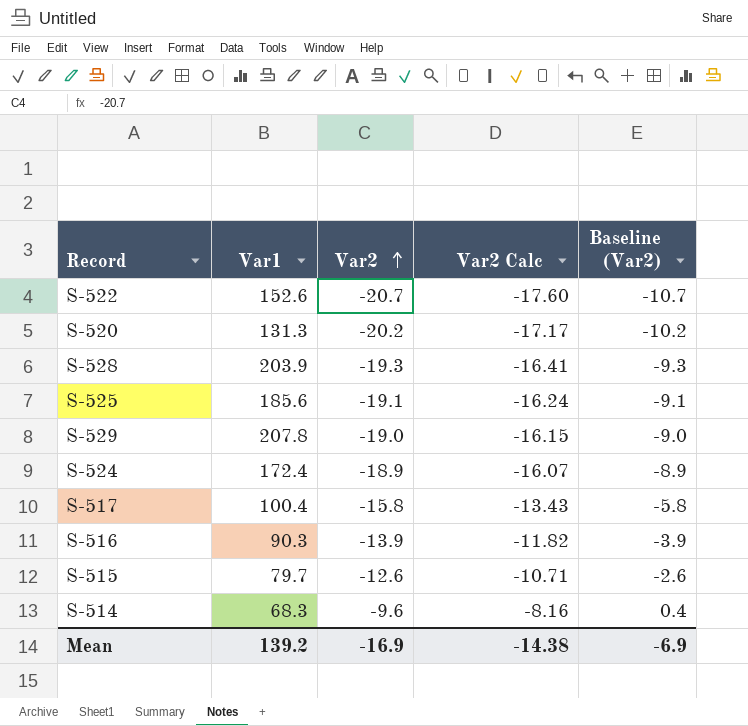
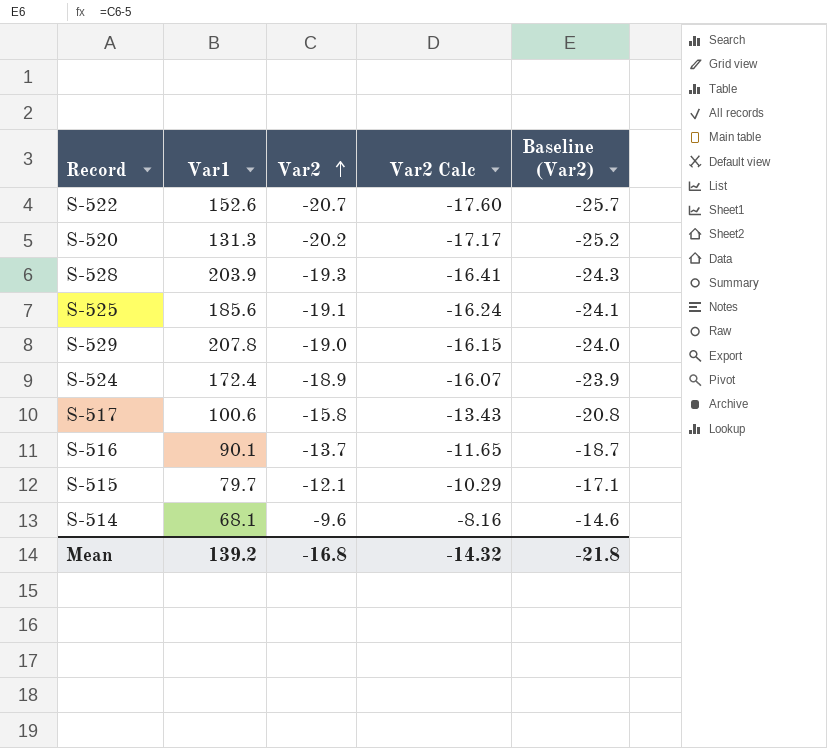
column Baseline (Var2) | formula: [Var2] + 10 -> [Var2] - 5
S-517 | Var1: 100.4 -> 100.6
S-516 | Var1: 90.3 -> 90.1
S-516 | Var2: -13.9 -> -13.7
S-516 | Var2 Calc: -11.82 -> -11.65
S-515 | Var2: -12.6 -> -12.1
S-515 | Var2 Calc: -10.71 -> -10.29
S-514 | Var1: 68.3 -> 68.1
Mean | Var2: -16.9 -> -16.8
Mean | Var2 Calc: -14.38 -> -14.32
Mean | Baseline (Var2): -6.9 -> -21.8

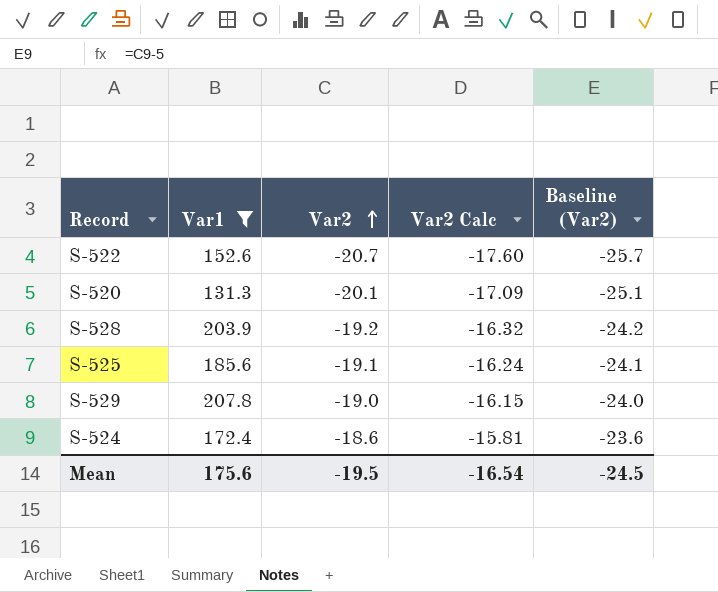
filter: none -> Var1 >= 131.3
S-520 | Var2: -20.2 -> -20.1
S-520 | Var2 Calc: -17.17 -> -17.09
S-520 | Baseline (Var2): -25.2 -> -25.1
S-528 | Var2: -19.3 -> -19.2
S-528 | Var2 Calc: -16.41 -> -16.32
S-528 | Baseline (Var2): -24.3 -> -24.2
S-524 | Var2: -18.9 -> -18.6
S-524 | Var2 Calc: -16.07 -> -15.81
S-524 | Baseline (Var2): -23.9 -> -23.6
Mean | Var1: 139.2 -> 175.6
Mean | Var2: -16.8 -> -19.5
Mean | Var2 Calc: -14.32 -> -16.54
Mean | Baseline (Var2): -21.8 -> -24.5

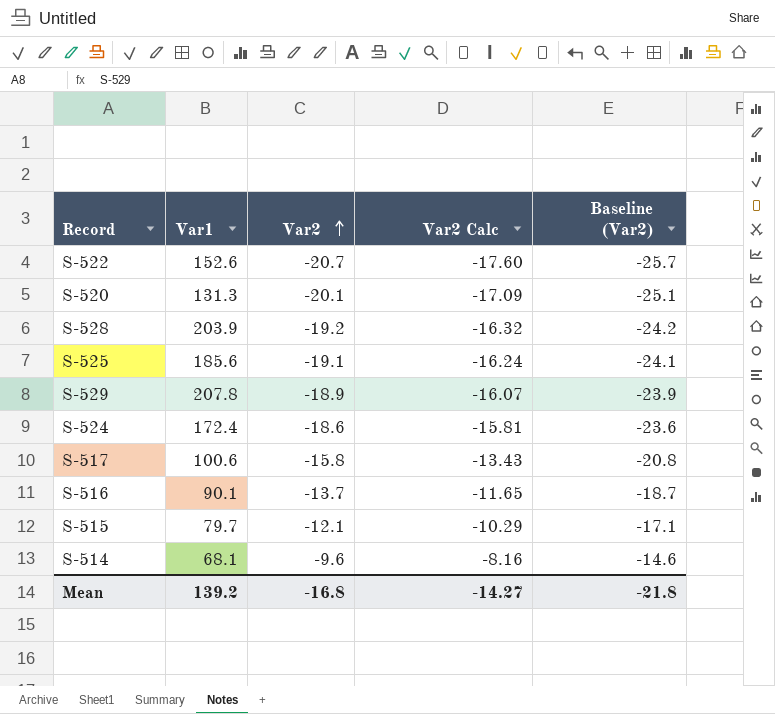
filter: Var1 >= 131.3 -> none
S-529 | Var2: -19.0 -> -18.9
S-529 | Var2 Calc: -16.15 -> -16.07
S-529 | Baseline (Var2): -24.0 -> -23.9
Mean | Var1: 175.6 -> 139.2
Mean | Var2: -19.5 -> -16.8
Mean | Var2 Calc: -16.54 -> -14.27
Mean | Baseline (Var2): -24.5 -> -21.8

